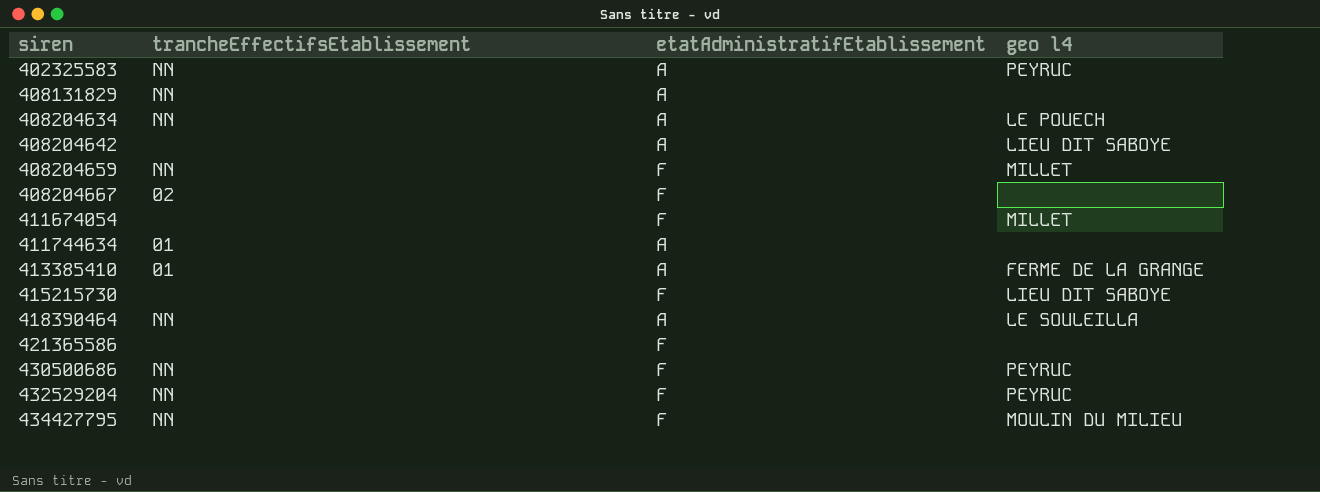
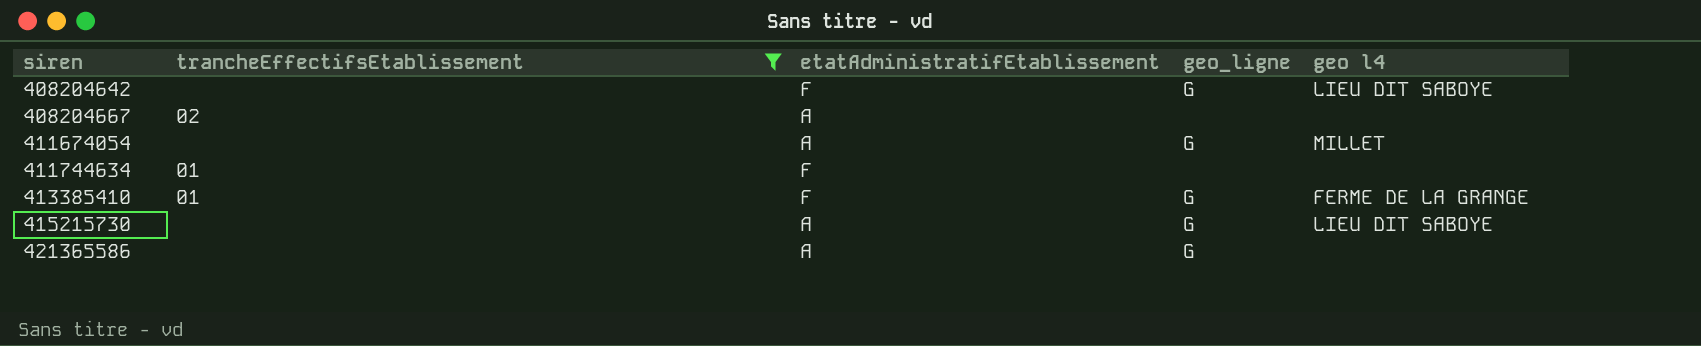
filter: none -> trancheEffectifsEtablissement != NN
column geo_ligne | position: none -> 4
408204642 | etatAdministratifEtablissement: A -> F
408204667 | etatAdministratifEtablissement: F -> A
411674054 | etatAdministratifEtablissement: F -> A
411744634 | etatAdministratifEtablissement: A -> F
413385410 | etatAdministratifEtablissement: A -> F
415215730 | etatAdministratifEtablissement: F -> A
421365586 | etatAdministratifEtablissement: F -> A

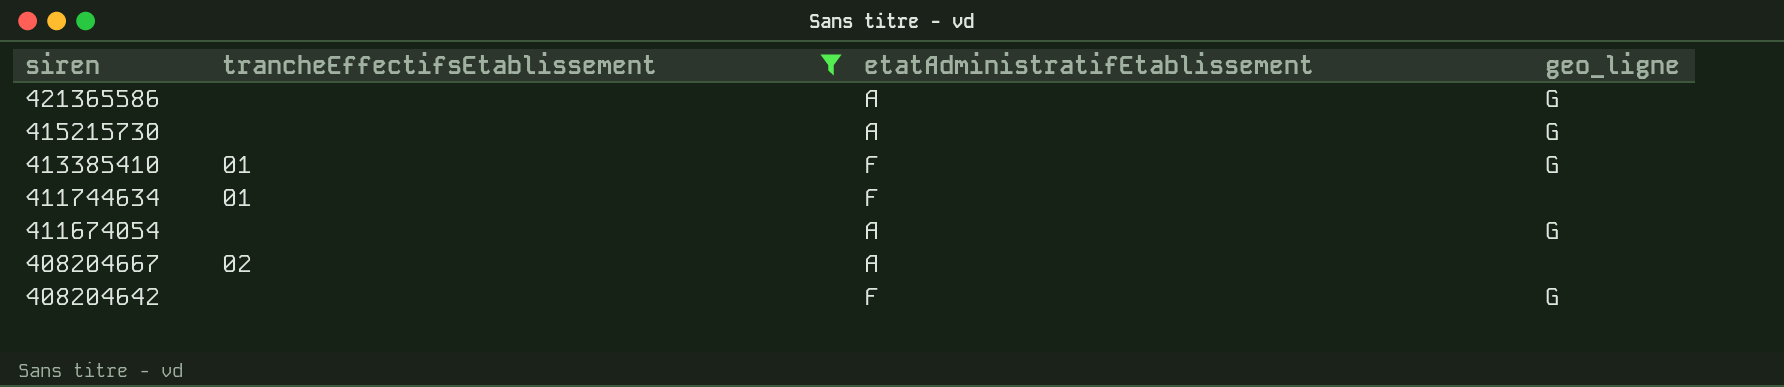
row order: siren ascending -> siren descending
column geo l4 | position: 5 -> none

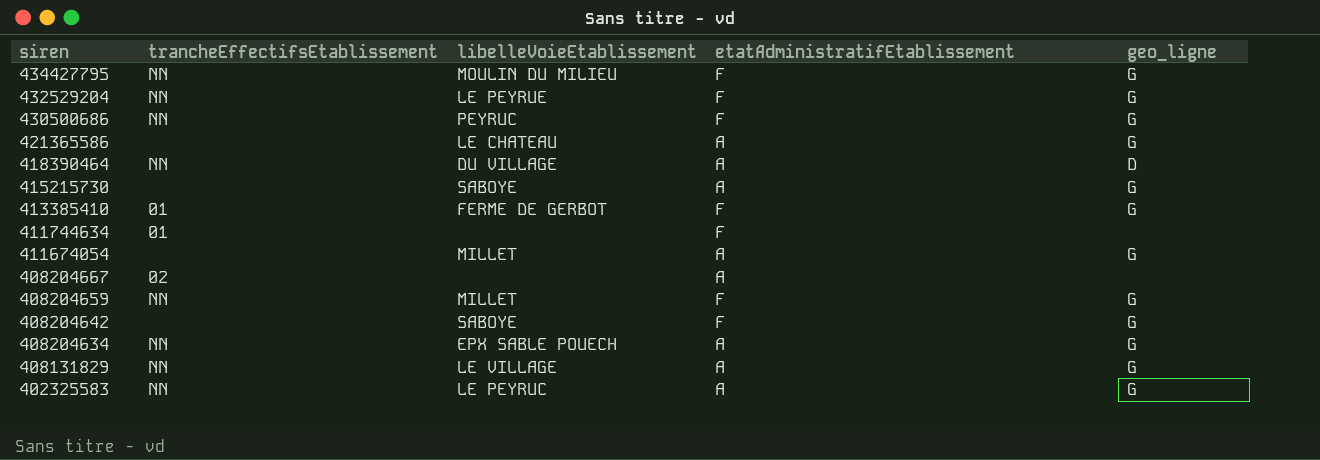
filter: trancheEffectifsEtablissement != NN -> none
column libelleVoieEtablissement | position: none -> 3

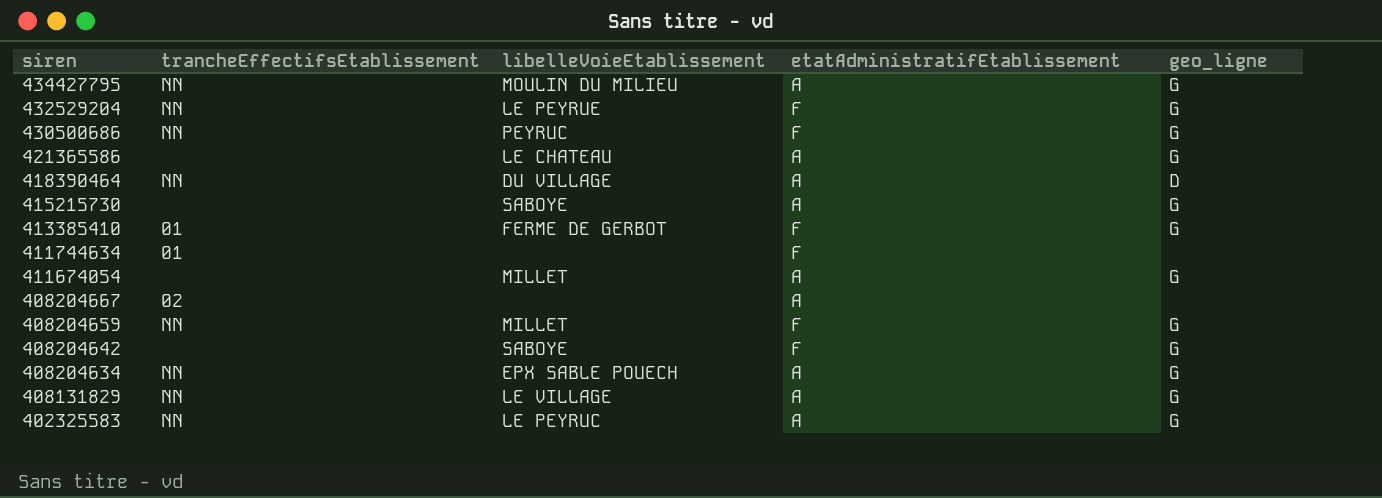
434427795 | etatAdministratifEtablissement: F -> A

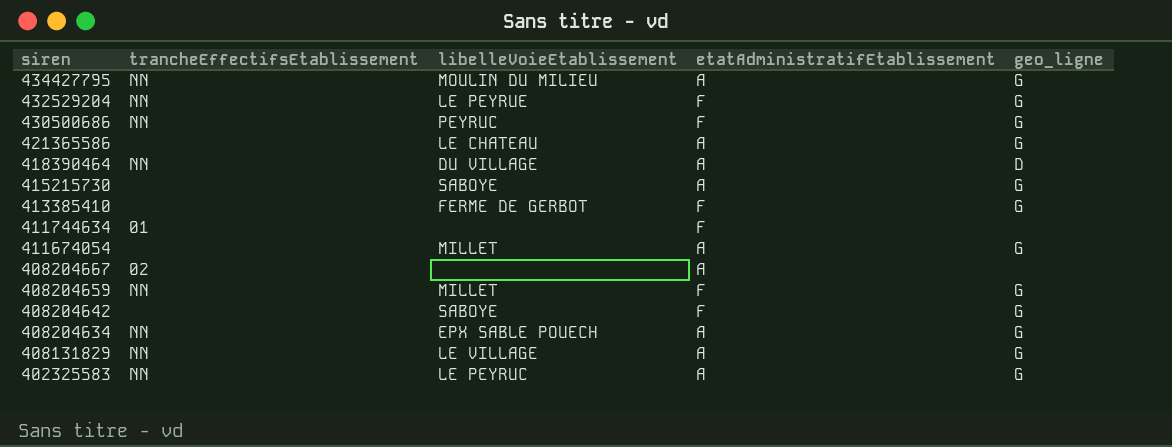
413385410 | trancheEffectifsEtablissement: 01 -> none

